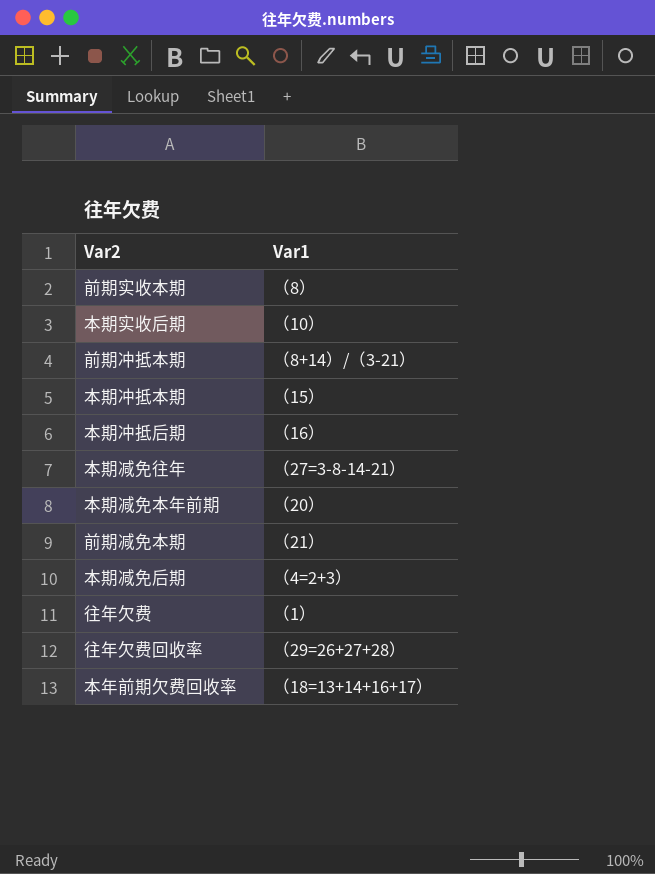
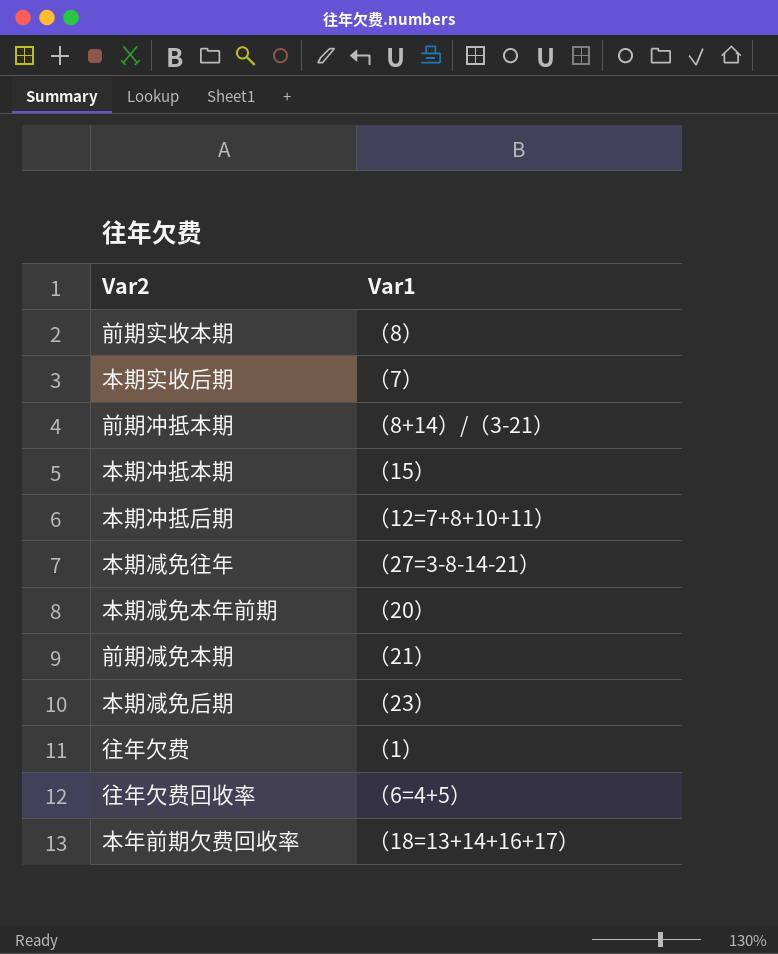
本期实收后期 | Var1: （10） -> （7）
本期冲抵后期 | Var1: （16） -> （12=7+8+10+11）
本期减免后期 | Var1: （4=2+3） -> （23）
往年欠费回收率 | Var1: （29=26+27+28） -> （6=4+5）

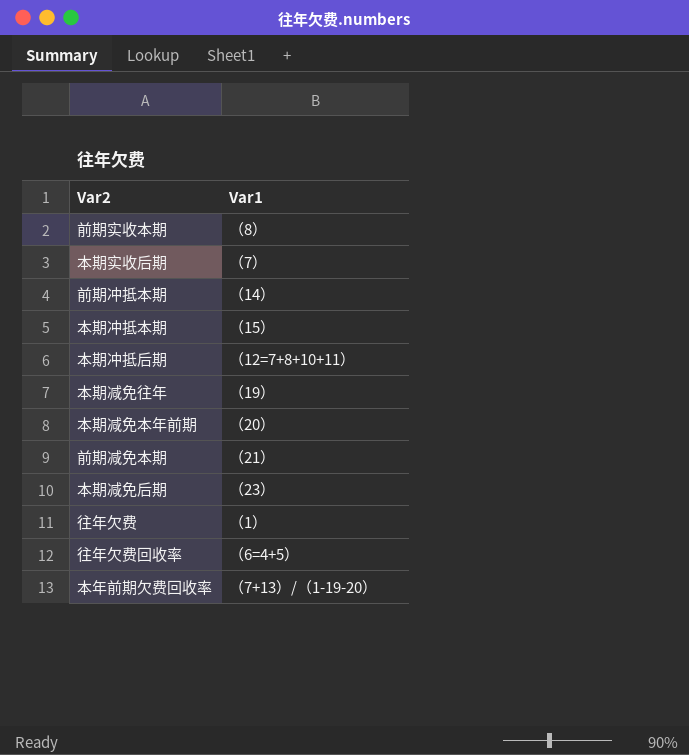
前期冲抵本期 | Var1: （8+14）/（3-21） -> （14）
本期减免往年 | Var1: （27=3-8-14-21） -> （19）
本年前期欠费回收率 | Var1: （18=13+14+16+17） -> （7+13）/（1-19-20）

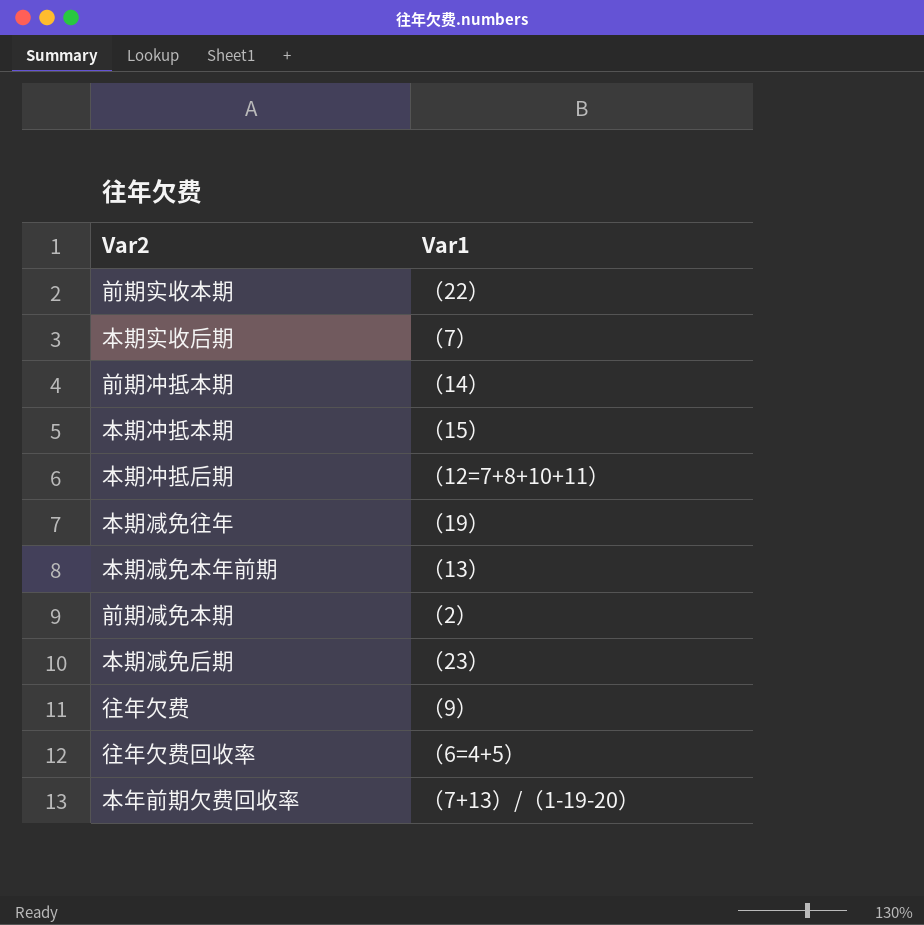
前期实收本期 | Var1: （8） -> （22）
本期减免本年前期 | Var1: （20） -> （13）
前期减免本期 | Var1: （21） -> （2）
往年欠费 | Var1: （1） -> （9）

